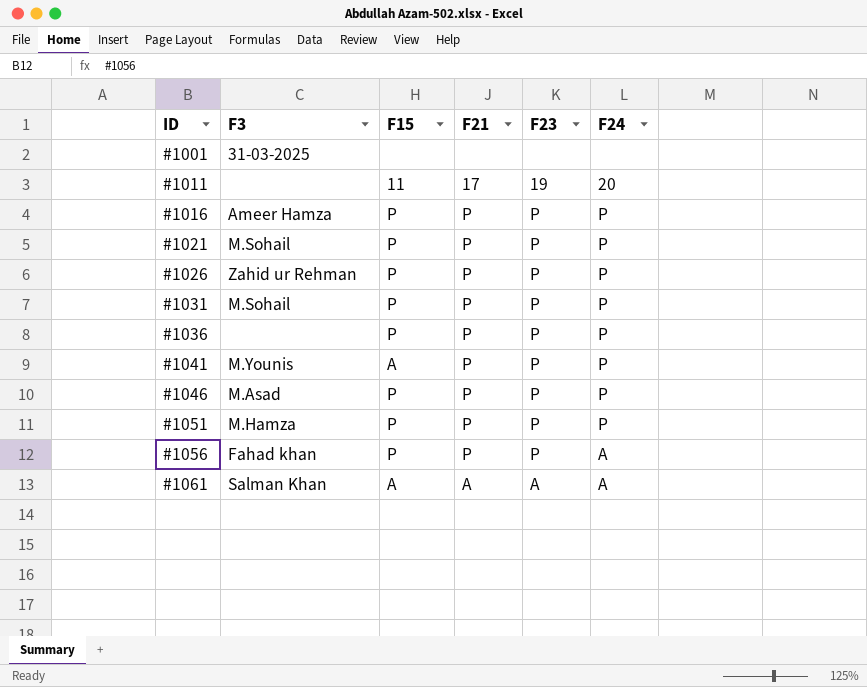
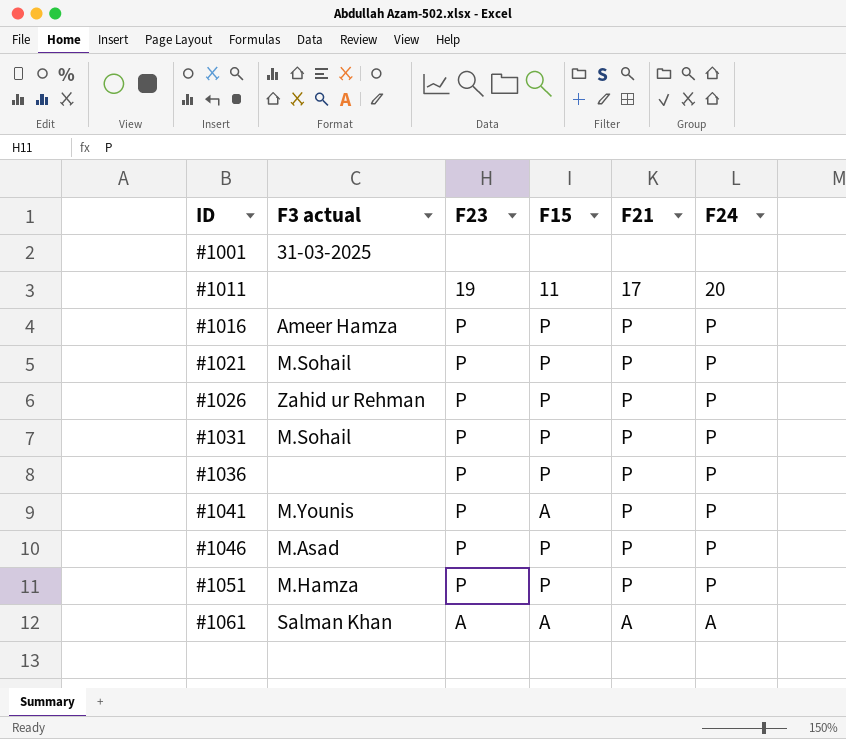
column name: F3 -> F3 actual
column F23 | position: 5 -> 3
row #1056: Fahad khan | P | P | P | A -> none

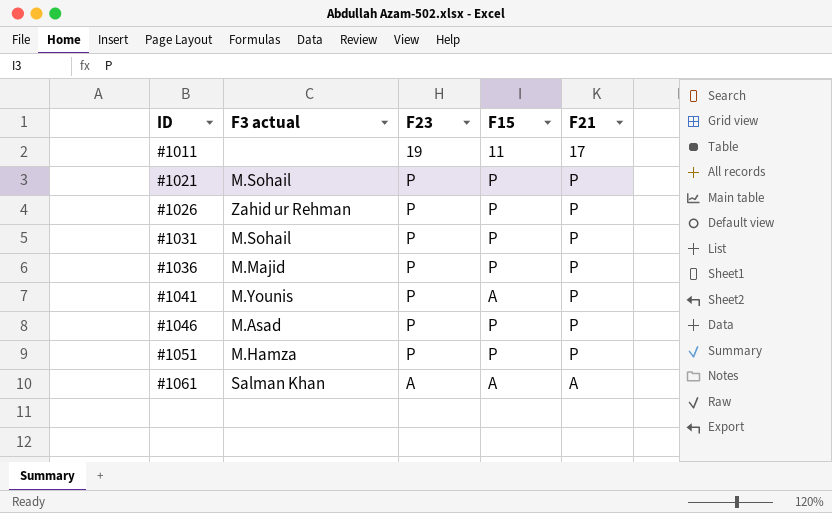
column F24 | position: 6 -> none
row #1001: 31-03-2025 | none | none | none | none -> none
row #1016: Ameer Hamza | P | P | P | P -> none
#1036 | F3 actual: none -> M.Majid

